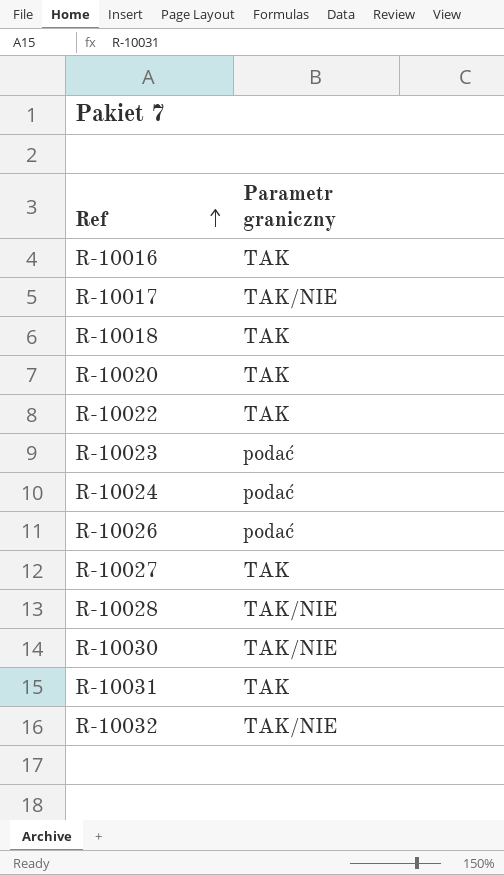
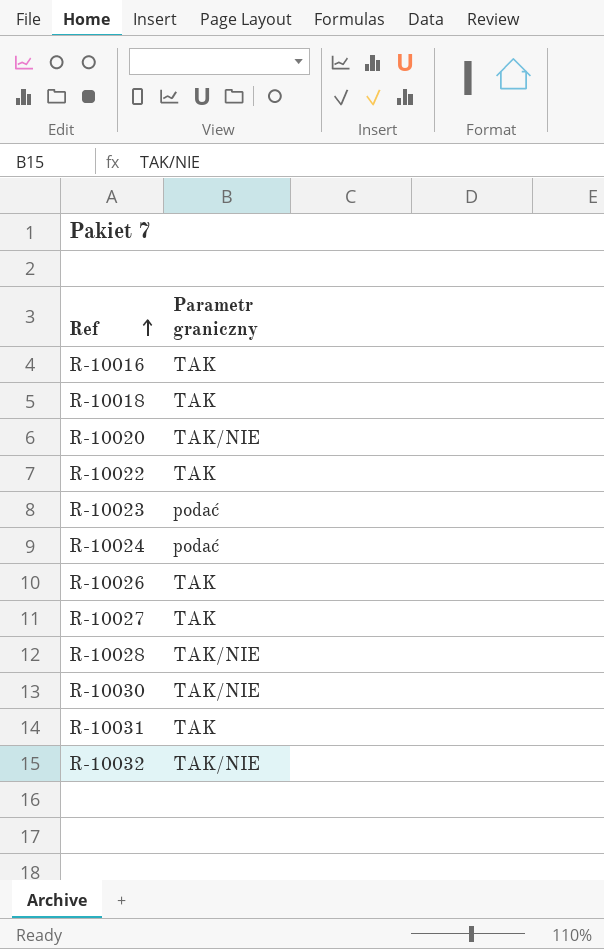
row R-10017: TAK/NIE -> none
R-10020 | Parametr graniczny: TAK -> TAK/NIE
R-10026 | Parametr graniczny: podać -> TAK

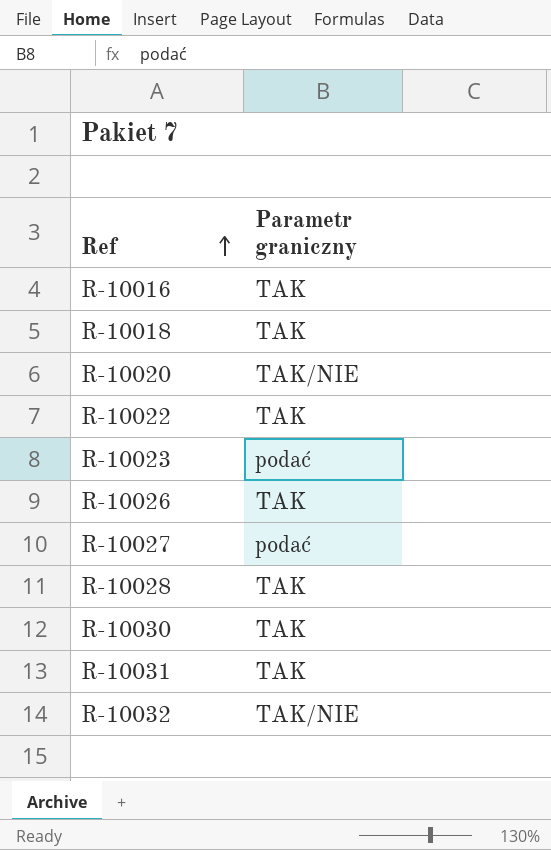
row R-10024: podać -> none
R-10027 | Parametr graniczny: TAK -> podać
R-10028 | Parametr graniczny: TAK/NIE -> TAK
R-10030 | Parametr graniczny: TAK/NIE -> TAK

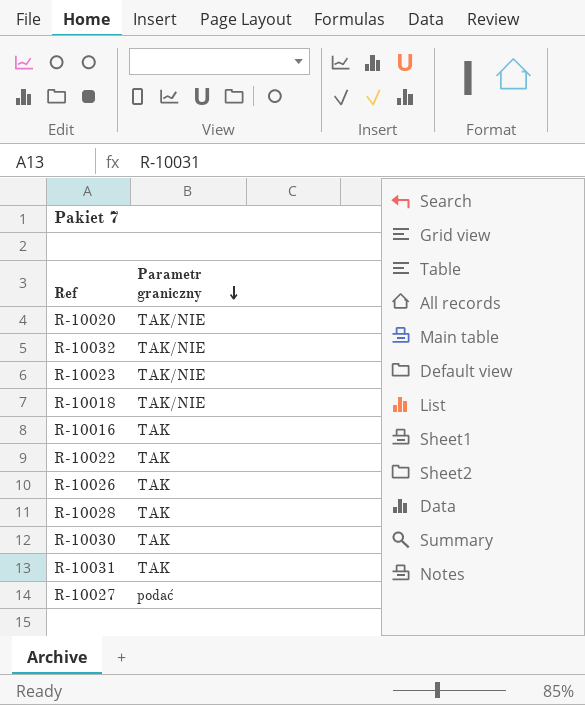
row order: Ref ascending -> Parametr graniczny descending
R-10023 | Parametr graniczny: podać -> TAK/NIE
R-10018 | Parametr graniczny: TAK -> TAK/NIE

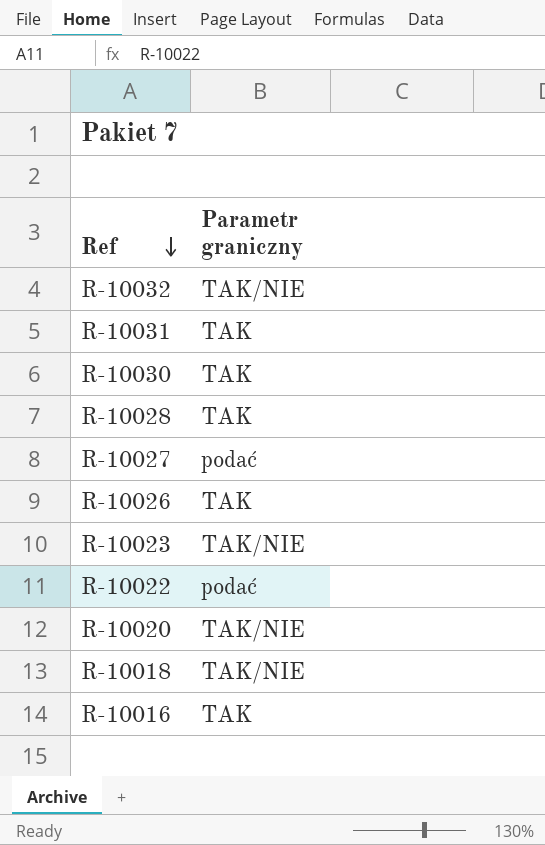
row order: Parametr graniczny descending -> Ref descending
R-10022 | Parametr graniczny: TAK -> podać

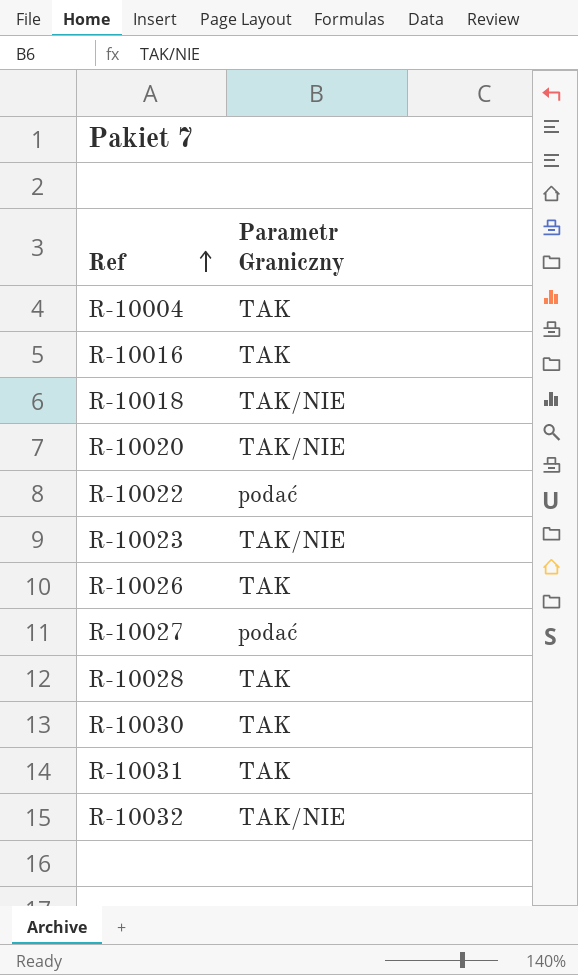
row order: Ref descending -> Ref ascending
column name: Parametr graniczny -> Parametr Graniczny
row R-10004: none -> TAK

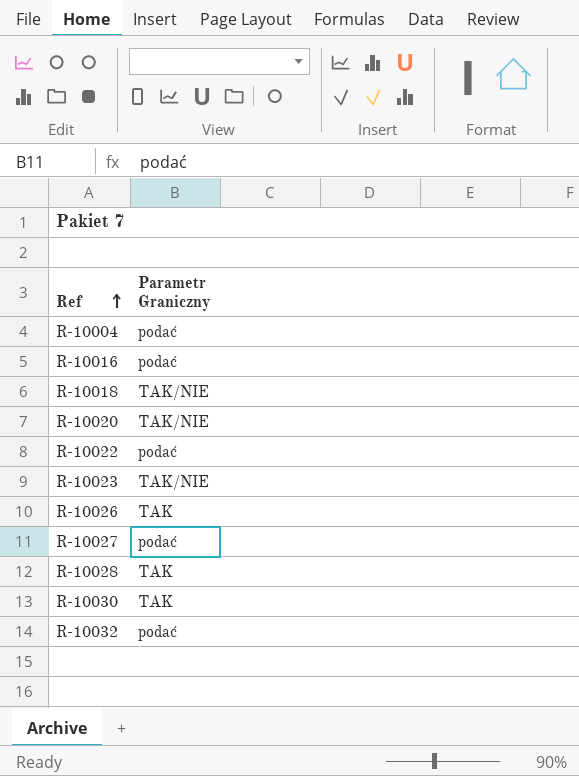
row R-10031: TAK -> none
R-10004 | Parametr Graniczny: TAK -> podać
R-10016 | Parametr Graniczny: TAK -> podać
R-10032 | Parametr Graniczny: TAK/NIE -> podać

